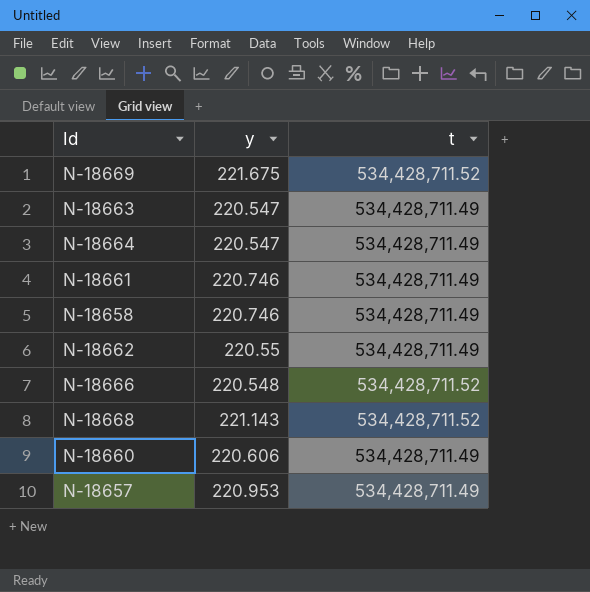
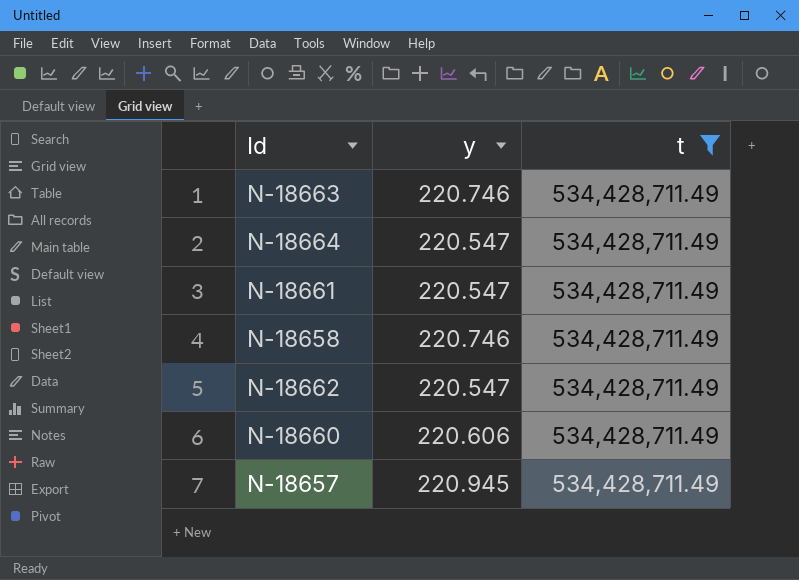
filter: none -> t = 534,428,711.49
N-18663 | y: 220.547 -> 220.746
N-18661 | y: 220.746 -> 220.547
N-18662 | y: 220.55 -> 220.547
N-18657 | y: 220.953 -> 220.945

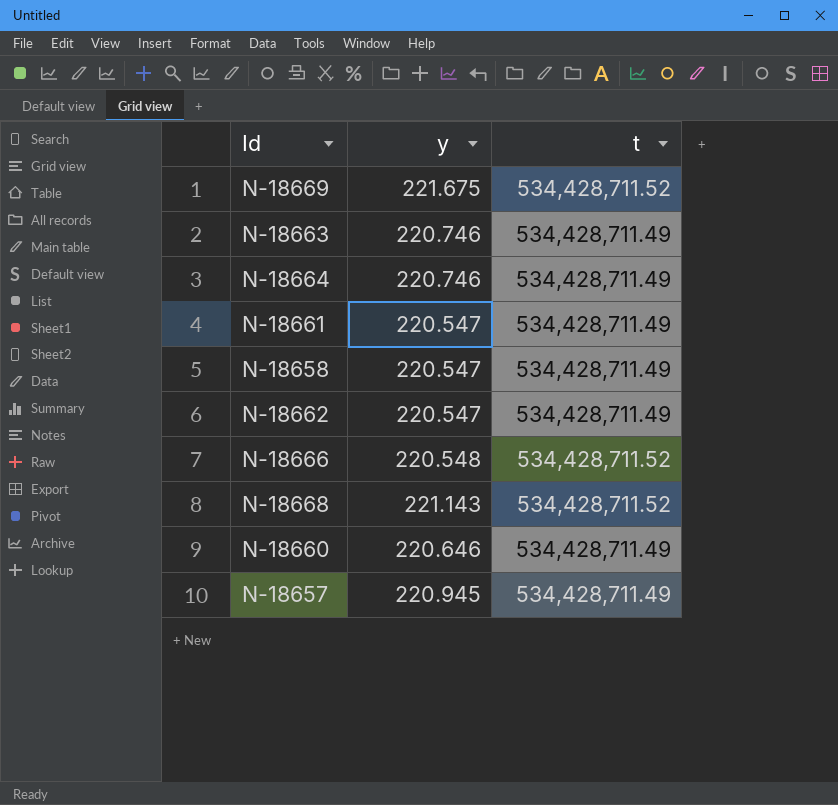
filter: t = 534,428,711.49 -> none
N-18664 | y: 220.547 -> 220.746
N-18658 | y: 220.746 -> 220.547
N-18660 | y: 220.606 -> 220.646

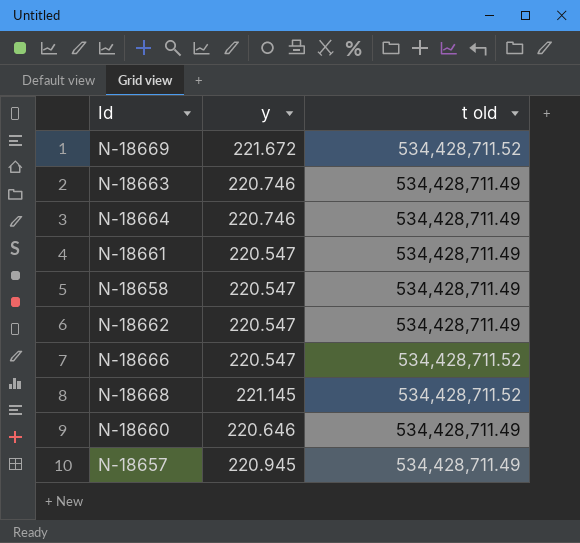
column name: t -> t old
N-18669 | y: 221.675 -> 221.672
N-18666 | y: 220.548 -> 220.547
N-18668 | y: 221.143 -> 221.145

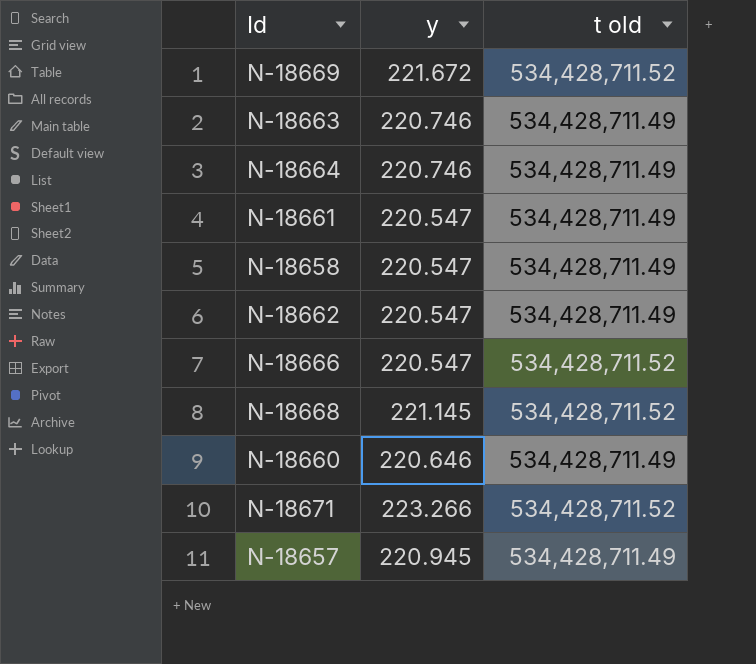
row N-18671: none -> 223.266 | 534,428,711.52

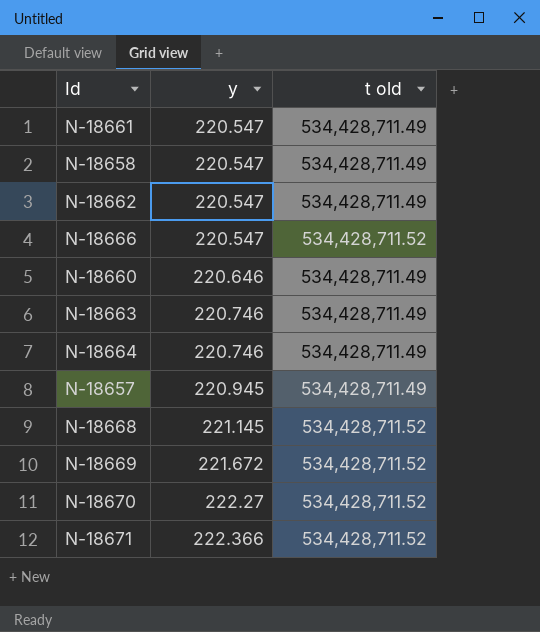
row order: none -> y ascending
row N-18670: none -> 222.27 | 534,428,711.52
N-18671 | y: 223.266 -> 222.366

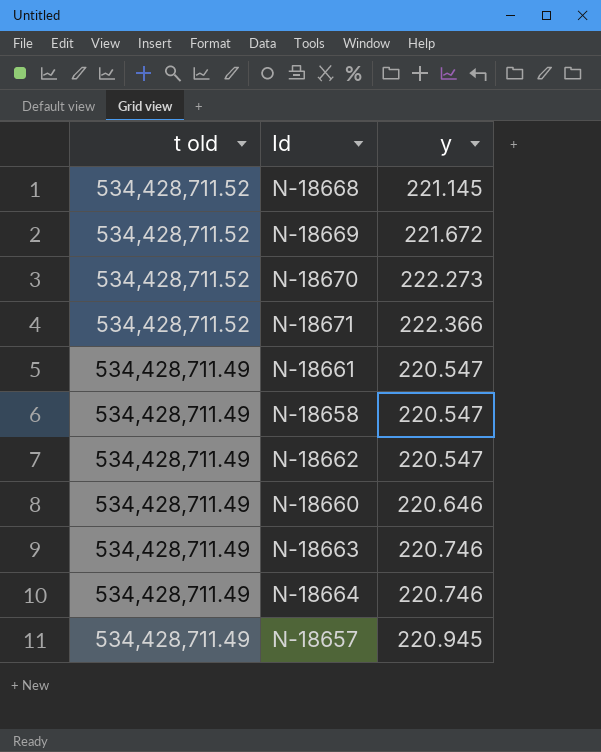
row order: y ascending -> t old descending
column t old | position: 3 -> 1
row N-18666: 220.547 | 534,428,711.52 -> none
N-18670 | y: 222.27 -> 222.273

